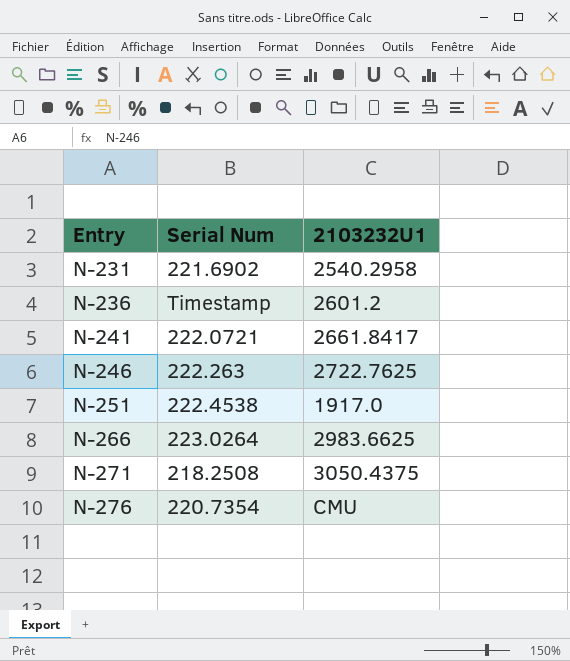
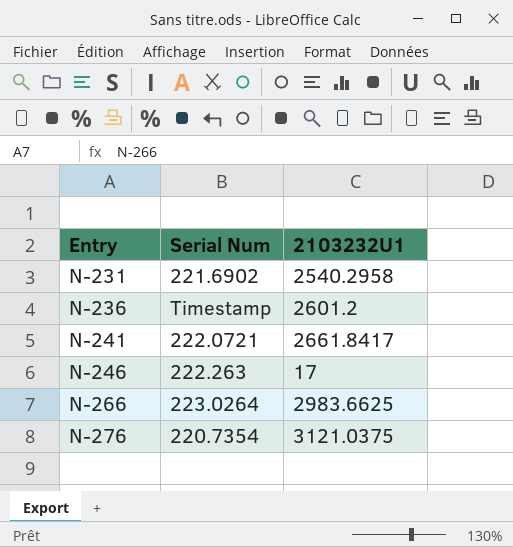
row N-251: 222.4538 | 1917.0 -> none
row N-271: 218.2508 | 3050.4375 -> none
N-246 | 2103232U1: 2722.7625 -> 17
N-276 | 2103232U1: CMU -> 3121.0375

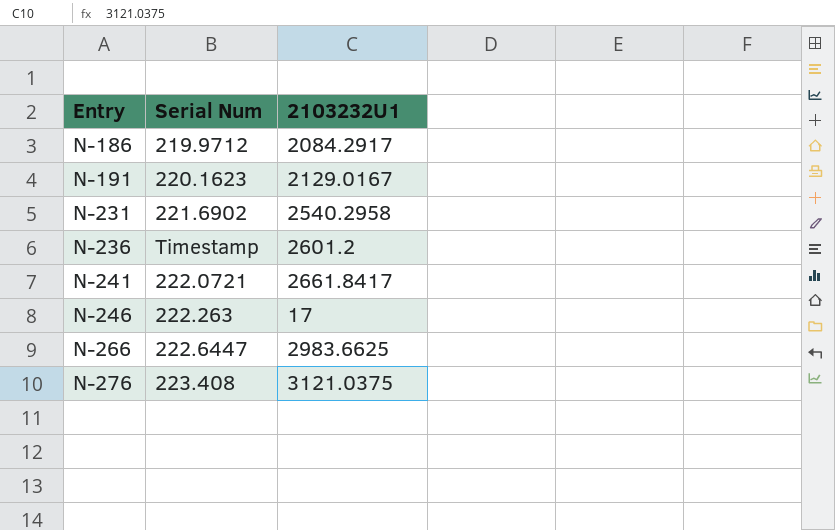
row N-186: none -> 219.9712 | 2084.2917
row N-191: none -> 220.1623 | 2129.0167
N-266 | Serial Num: 223.0264 -> 222.6447
N-276 | Serial Num: 220.7354 -> 223.408

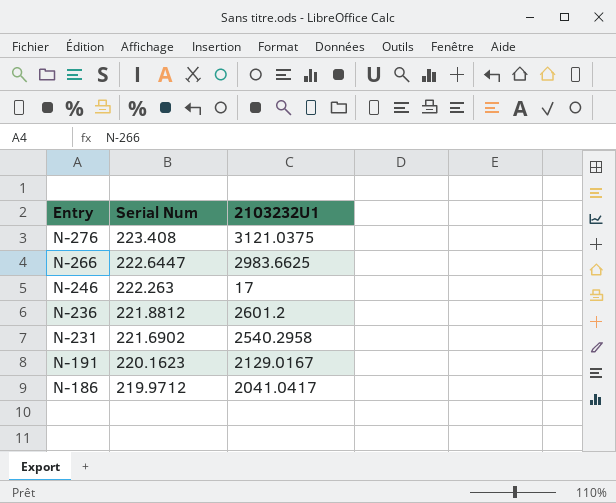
row order: Entry ascending -> Entry descending
row N-241: 222.0721 | 2661.8417 -> none
N-236 | Serial Num: Timestamp -> 221.8812
N-186 | 2103232U1: 2084.2917 -> 2041.0417

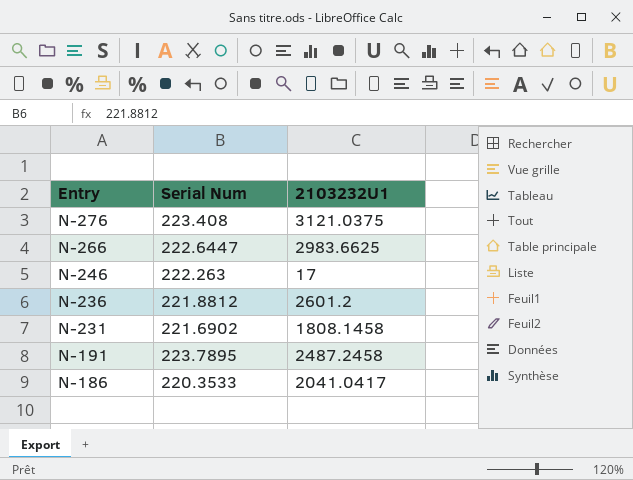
N-231 | 2103232U1: 2540.2958 -> 1808.1458
N-191 | Serial Num: 220.1623 -> 223.7895
N-191 | 2103232U1: 2129.0167 -> 2487.2458
N-186 | Serial Num: 219.9712 -> 220.3533

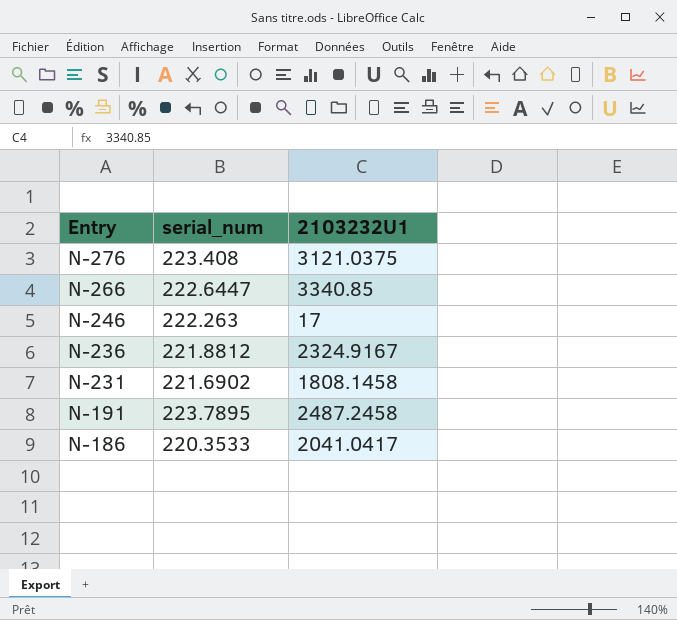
column name: Serial Num -> serial_num
N-266 | 2103232U1: 2983.6625 -> 3340.85
N-236 | 2103232U1: 2601.2 -> 2324.9167

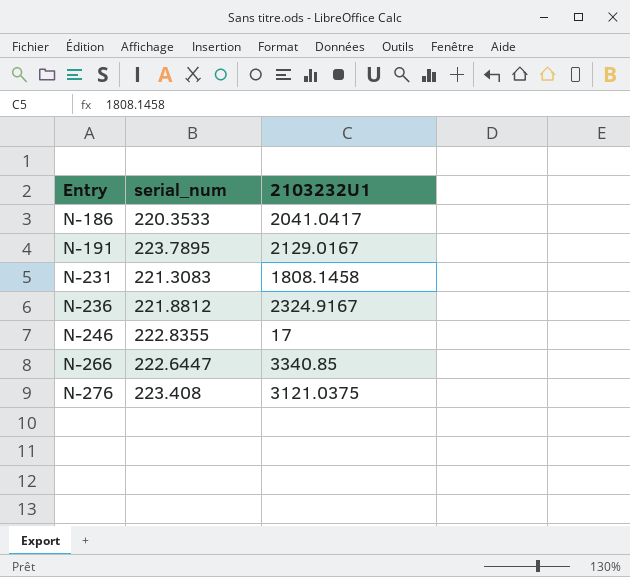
row order: Entry descending -> Entry ascending
N-191 | 2103232U1: 2487.2458 -> 2129.0167
N-231 | serial_num: 221.6902 -> 221.3083
N-246 | serial_num: 222.263 -> 222.8355

